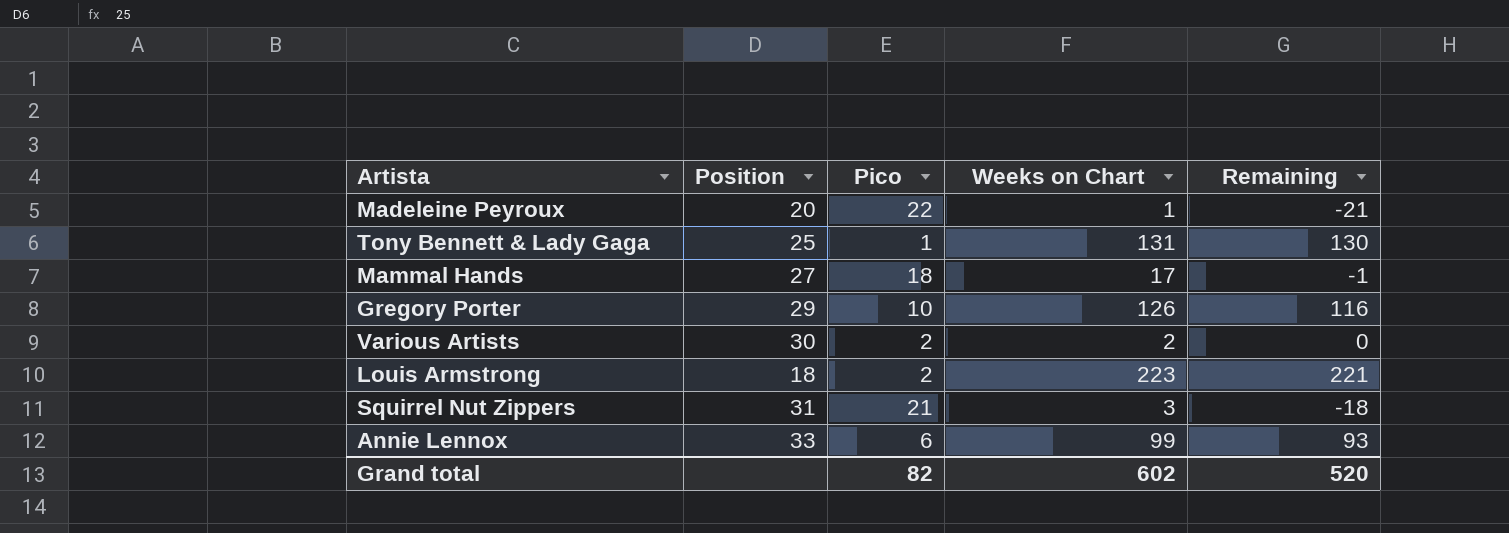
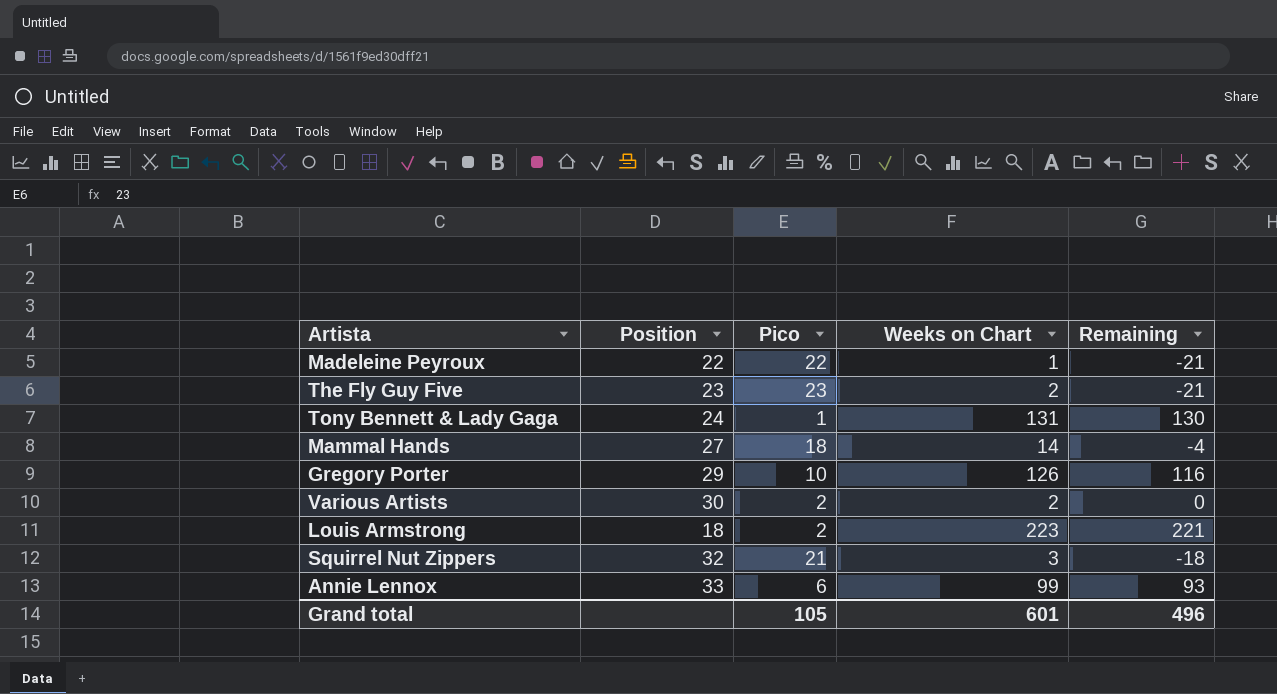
Madeleine Peyroux | Position: 20 -> 22
row The Fly Guy Five: none -> 23 | 23 | 2 | -21
Tony Bennett & Lady Gaga | Position: 25 -> 24
Mammal Hands | Weeks on Chart: 17 -> 14
Mammal Hands | Remaining: -1 -> -4
Squirrel Nut Zippers | Position: 31 -> 32
Grand total | Pico: 82 -> 105
Grand total | Weeks on Chart: 602 -> 601
Grand total | Remaining: 520 -> 496

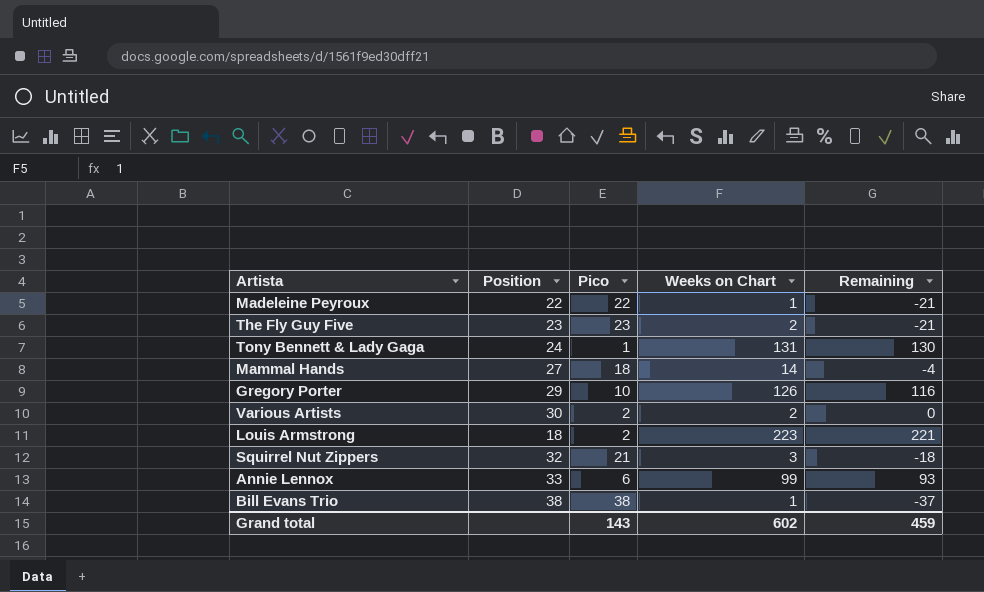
row Bill Evans Trio: none -> 38 | 38 | 1 | -37
Grand total | Pico: 105 -> 143
Grand total | Weeks on Chart: 601 -> 602
Grand total | Remaining: 496 -> 459

